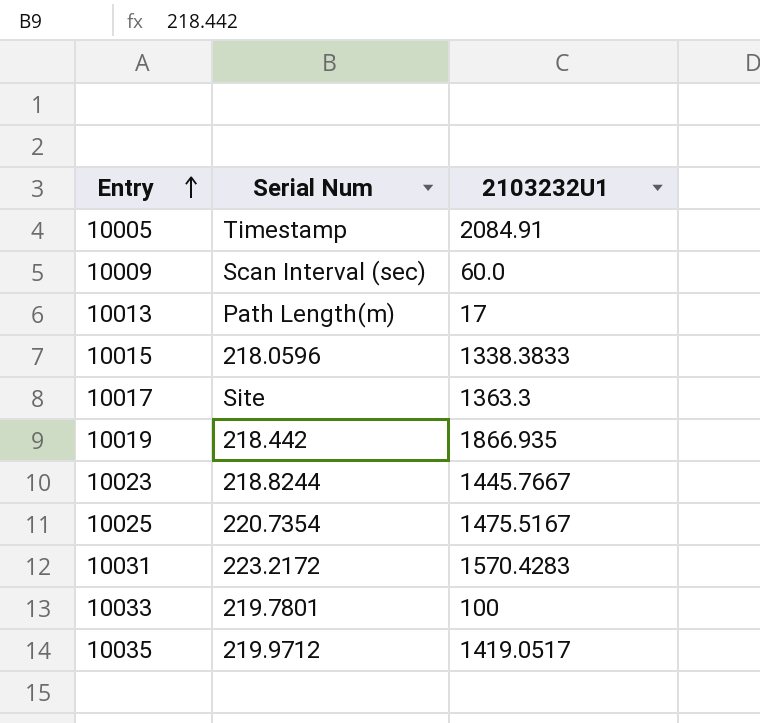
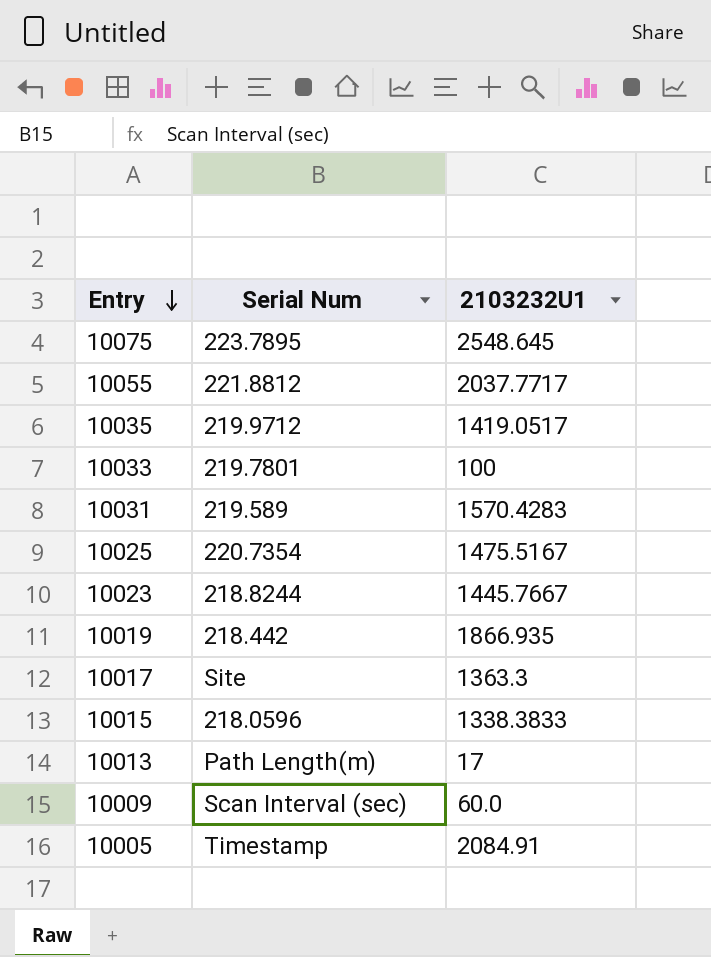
row order: Entry ascending -> Entry descending
row 10075: none -> 223.7895 | 2548.645
row 10055: none -> 221.8812 | 2037.7717
10031 | Serial Num: 223.2172 -> 219.589

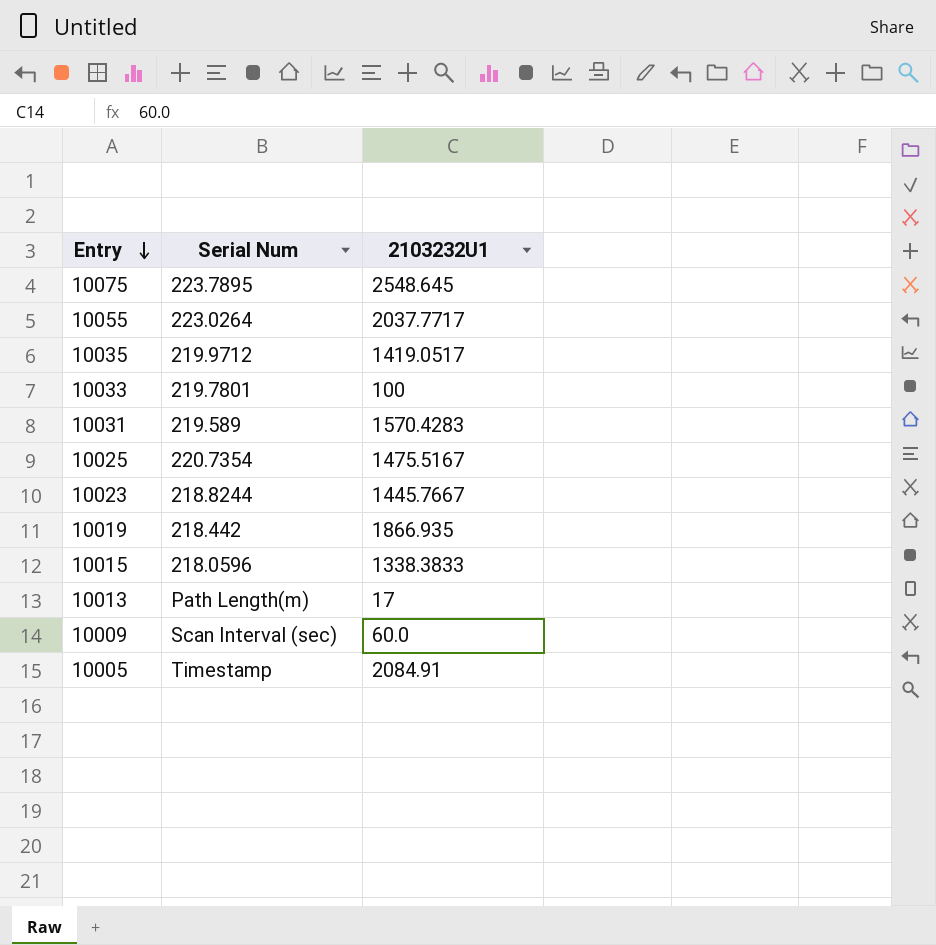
row 10017: Site | 1363.3 -> none
10055 | Serial Num: 221.8812 -> 223.0264

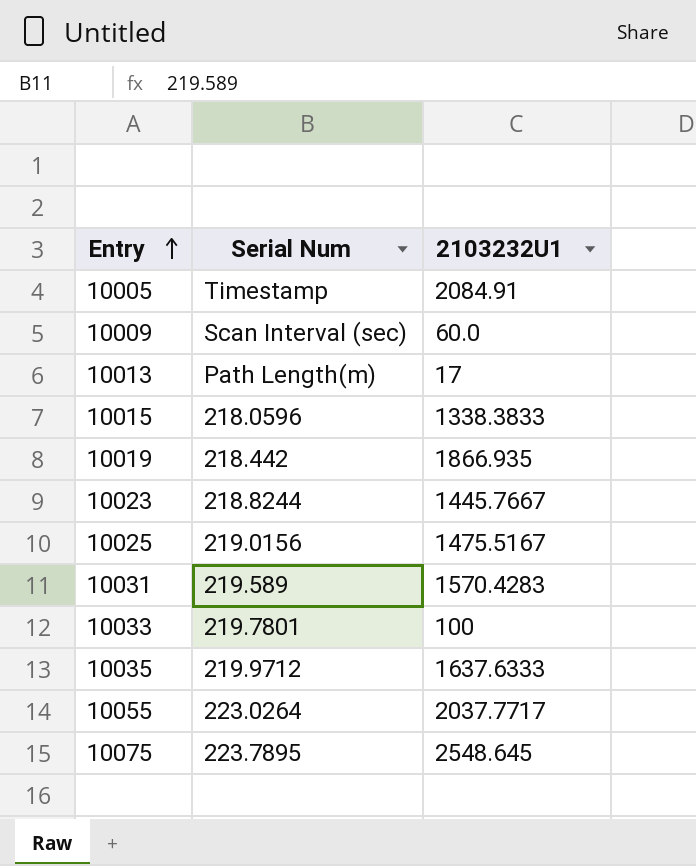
row order: Entry descending -> Entry ascending
10025 | Serial Num: 220.7354 -> 219.0156
10035 | 2103232U1: 1419.0517 -> 1637.6333

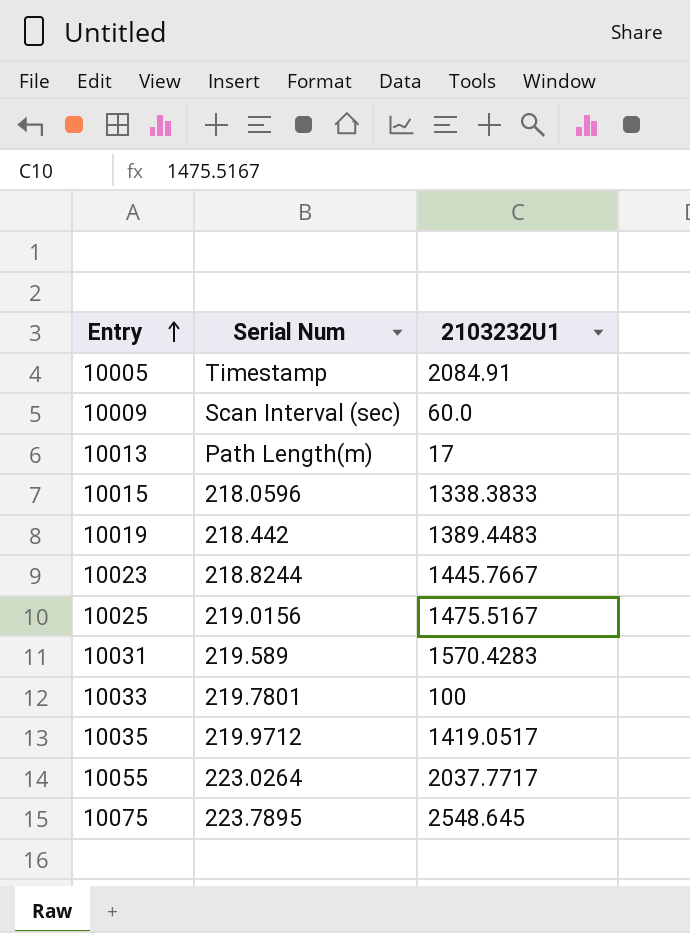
10019 | 2103232U1: 1866.935 -> 1389.4483
10035 | 2103232U1: 1637.6333 -> 1419.0517

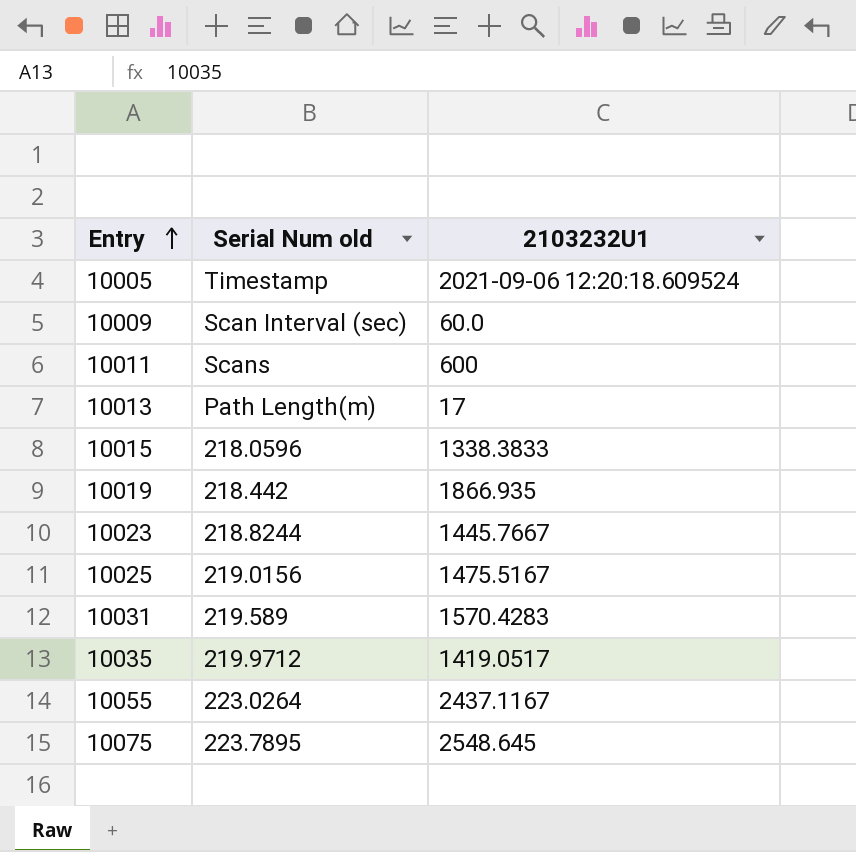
column name: Serial Num -> Serial Num old
row 10033: 219.7801 | 100 -> none
10005 | 2103232U1: 2084.91 -> 2021-09-06 12:20:18.609524
row 10011: none -> Scans | 600
10019 | 2103232U1: 1389.4483 -> 1866.935
10055 | 2103232U1: 2037.7717 -> 2437.1167

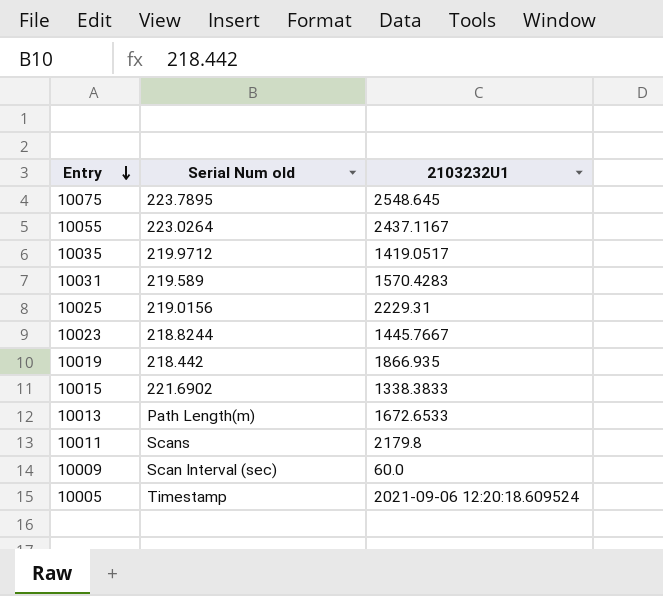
row order: Entry ascending -> Entry descending
10025 | 2103232U1: 1475.5167 -> 2229.31
10015 | Serial Num old: 218.0596 -> 221.6902
10013 | 2103232U1: 17 -> 1672.6533
10011 | 2103232U1: 600 -> 2179.8

